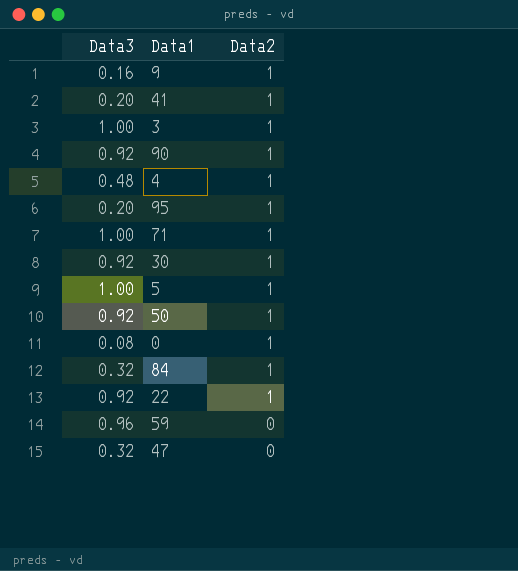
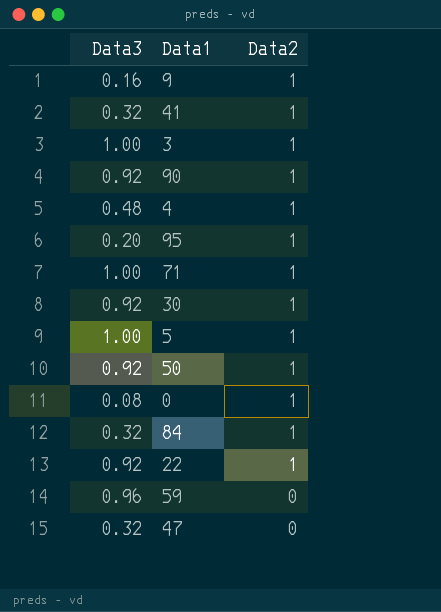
41 | Data3: 0.20 -> 0.32

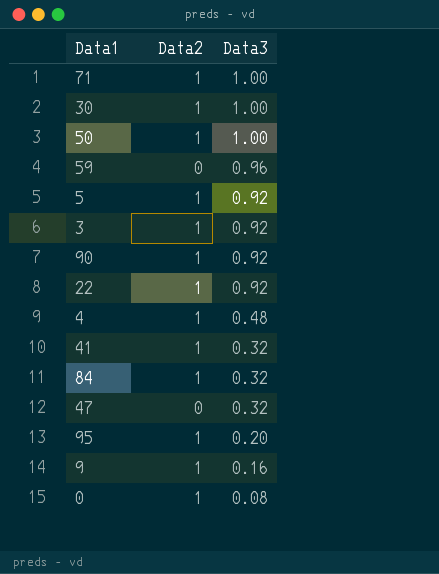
row order: Data2 descending -> Data3 descending
column Data3 | position: 1 -> 3
30 | Data3: 0.92 -> 1.00
50 | Data3: 0.92 -> 1.00
5 | Data3: 1.00 -> 0.92
3 | Data3: 1.00 -> 0.92

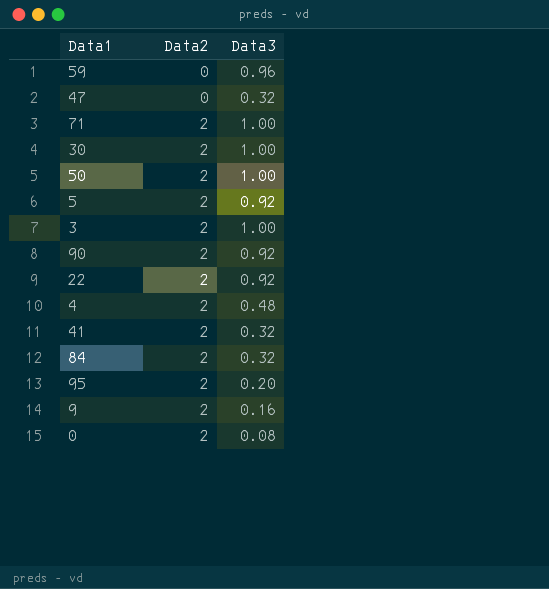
row order: Data3 descending -> Data2 ascending
71 | Data2: 1 -> 2
30 | Data2: 1 -> 2
50 | Data2: 1 -> 2
5 | Data2: 1 -> 2
3 | Data2: 1 -> 2
3 | Data3: 0.92 -> 1.00
90 | Data2: 1 -> 2
22 | Data2: 1 -> 2
4 | Data2: 1 -> 2
41 | Data2: 1 -> 2
84 | Data2: 1 -> 2
95 | Data2: 1 -> 2
9 | Data2: 1 -> 2
0 | Data2: 1 -> 2

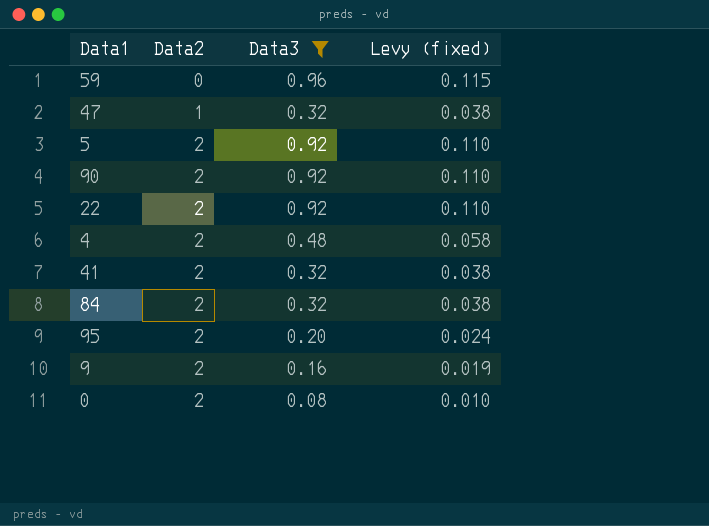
filter: none -> Data3 != 1.00
column Levy (fixed) | formula: none -> [Data3] * 0.12
47 | Data2: 0 -> 1

